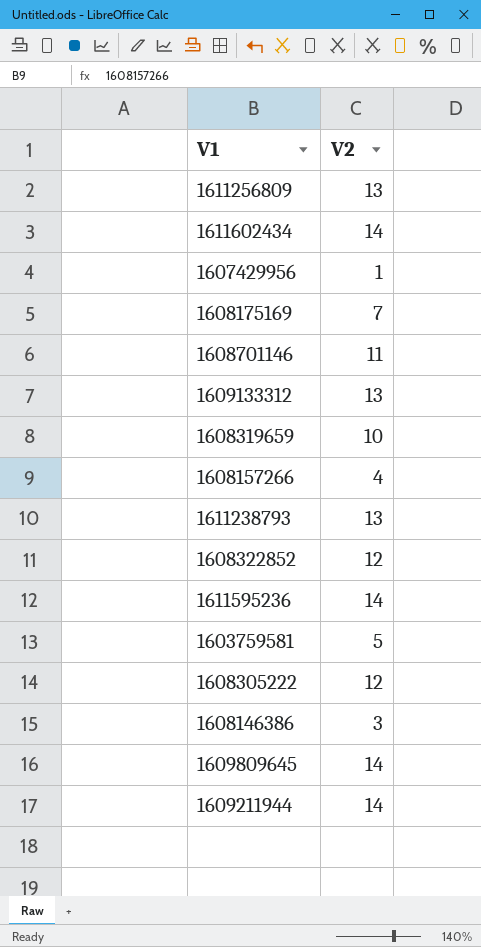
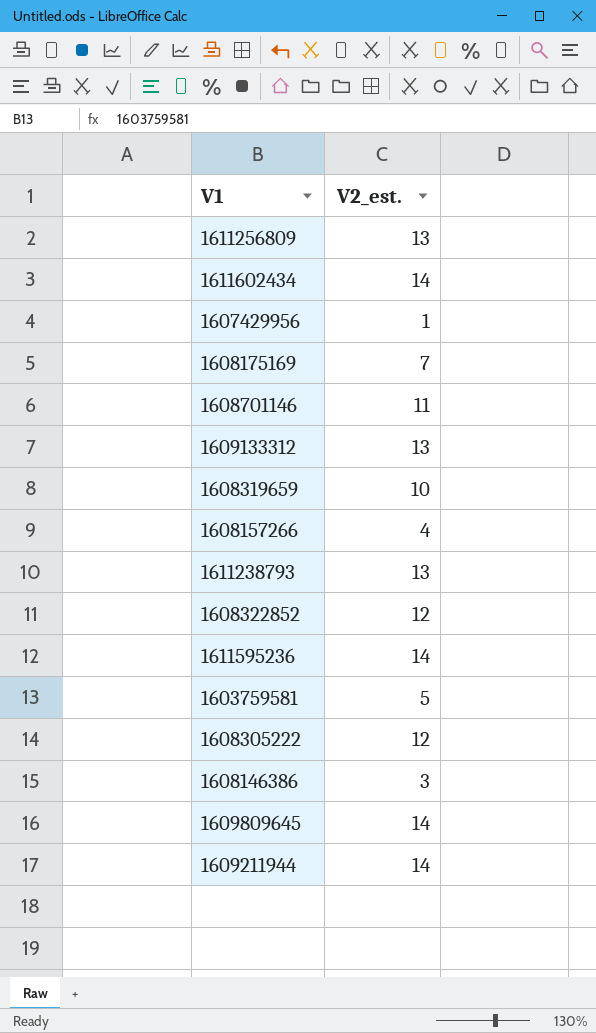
column name: V2 -> V2_est.

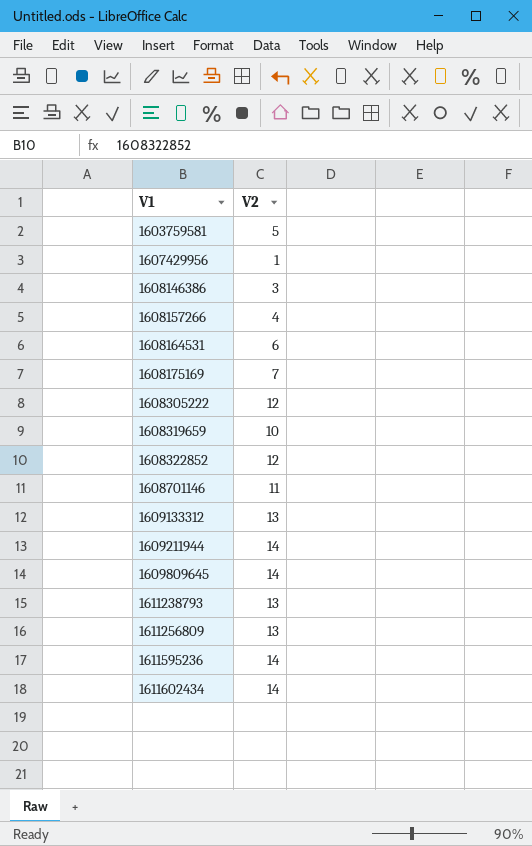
row order: none -> V1 ascending
column name: V2_est. -> V2
row 1608164531: none -> 6

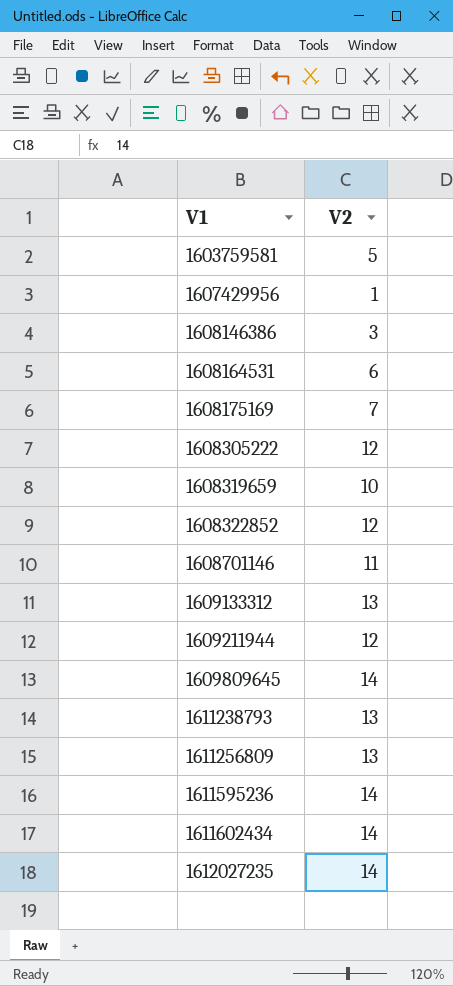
row 1608157266: 4 -> none
1609211944 | V2: 14 -> 12
row 1612027235: none -> 14

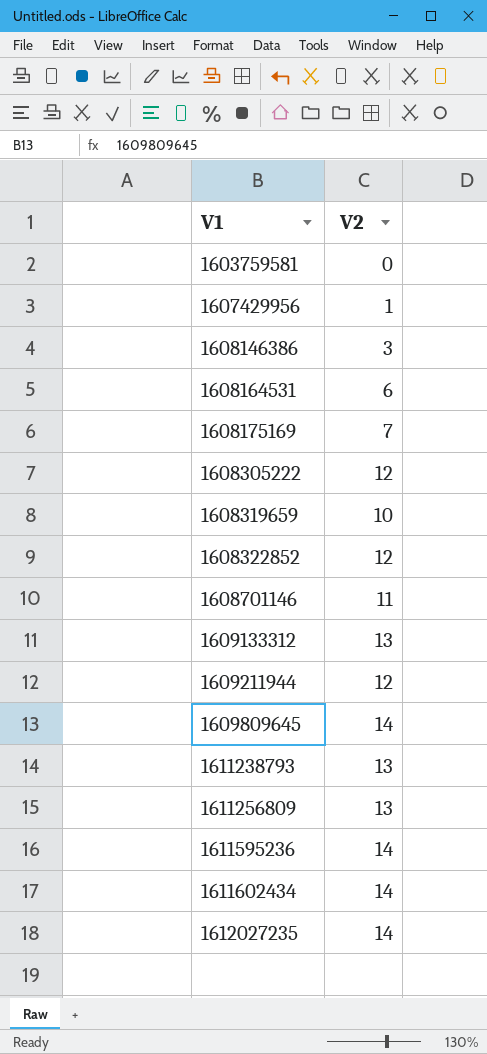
1603759581 | V2: 5 -> 0

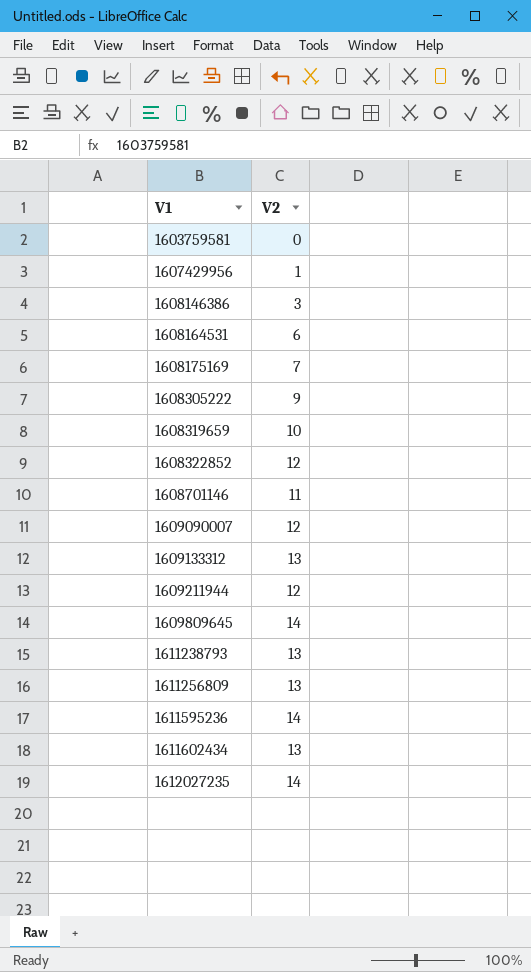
1608305222 | V2: 12 -> 9
row 1609090007: none -> 12
1611602434 | V2: 14 -> 13

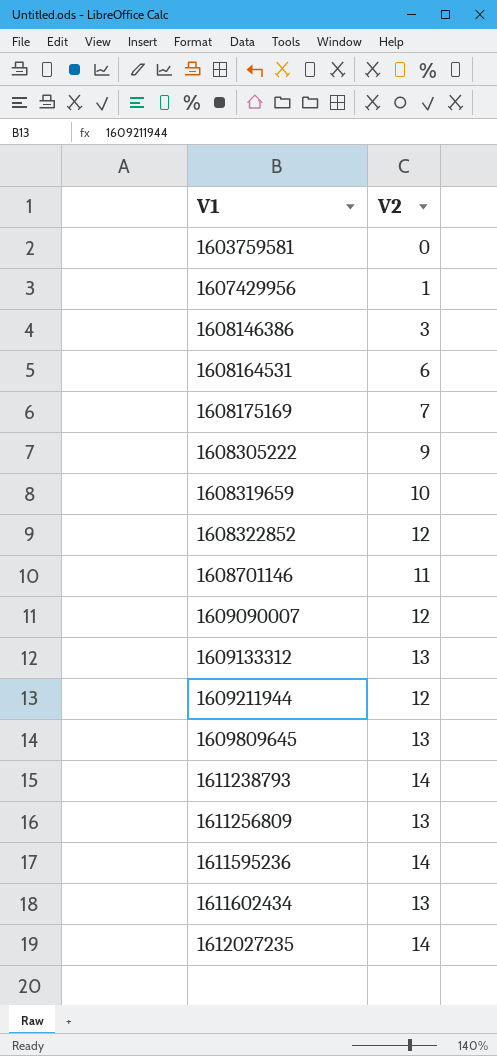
1609809645 | V2: 14 -> 13
1611238793 | V2: 13 -> 14

